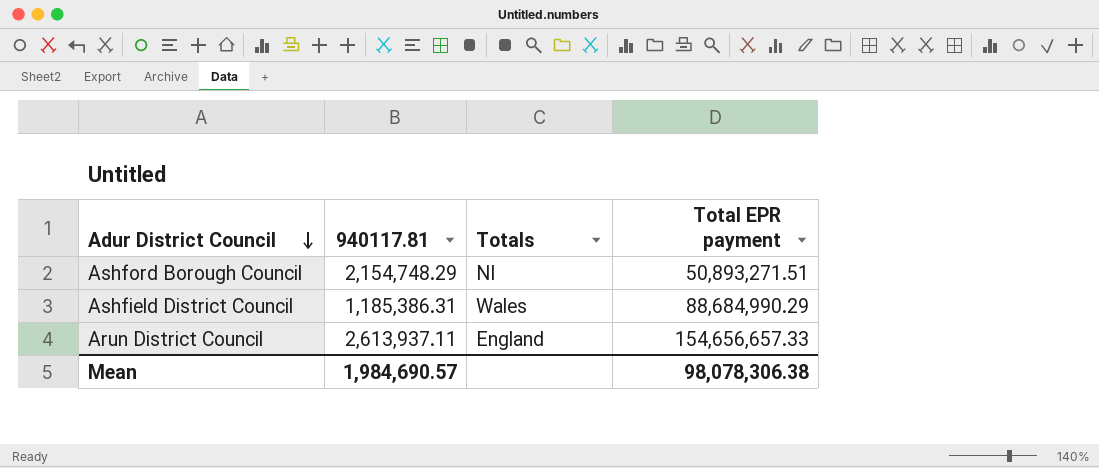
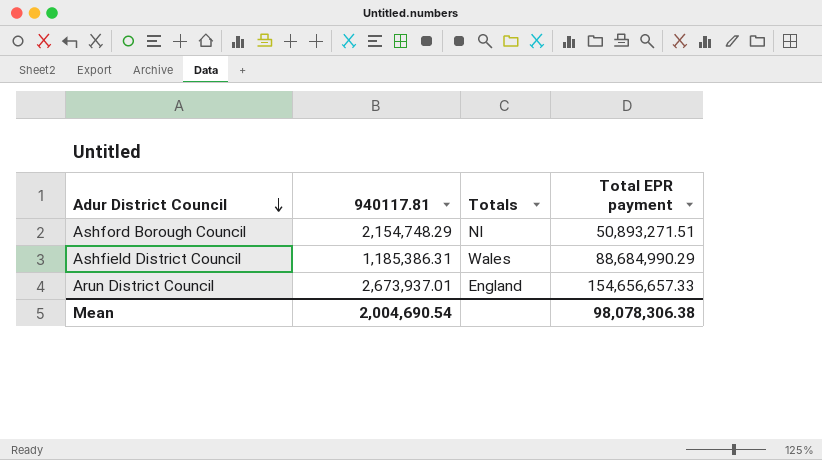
Arun District Council | 940117.81: 2,613,937.11 -> 2,673,937.01
Mean | 940117.81: 1,984,690.57 -> 2,004,690.54

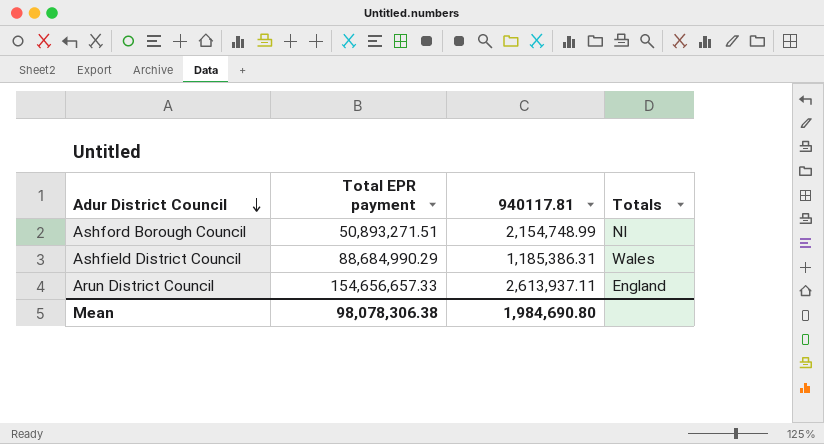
column Total EPR payment | position: 4 -> 2
Ashford Borough Council | 940117.81: 2,154,748.29 -> 2,154,748.99
Arun District Council | 940117.81: 2,673,937.01 -> 2,613,937.11
Mean | 940117.81: 2,004,690.54 -> 1,984,690.80

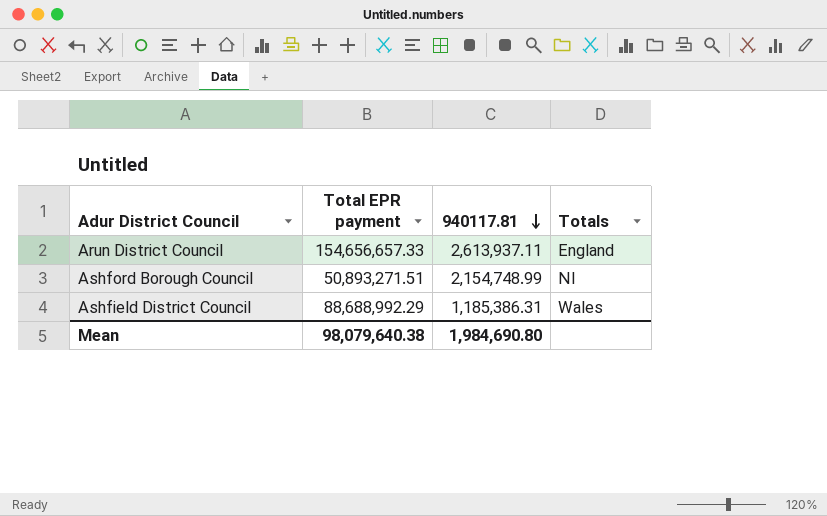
row order: Adur District Council descending -> 940117.81 descending
Ashfield District Council | Total EPR payment: 88,684,990.29 -> 88,688,992.29
Mean | Total EPR payment: 98,078,306.38 -> 98,079,640.38

